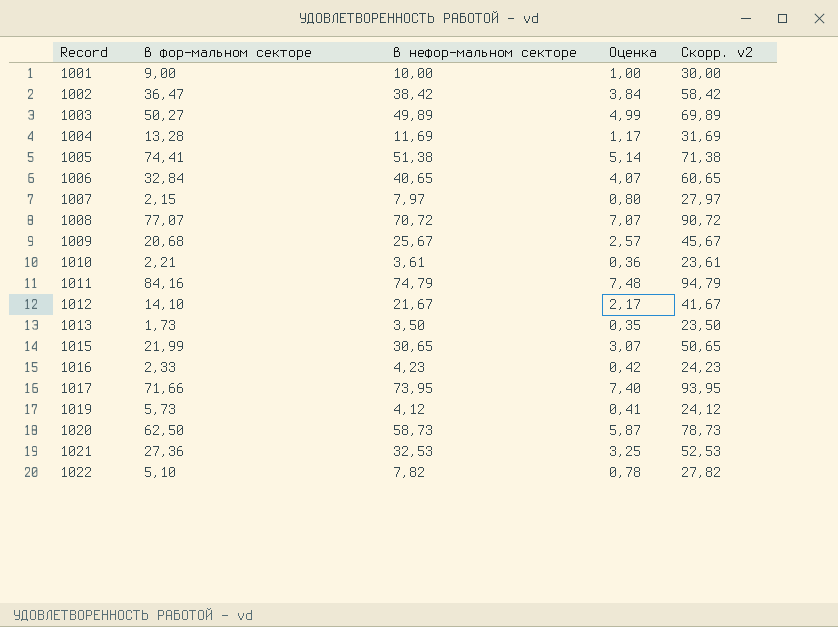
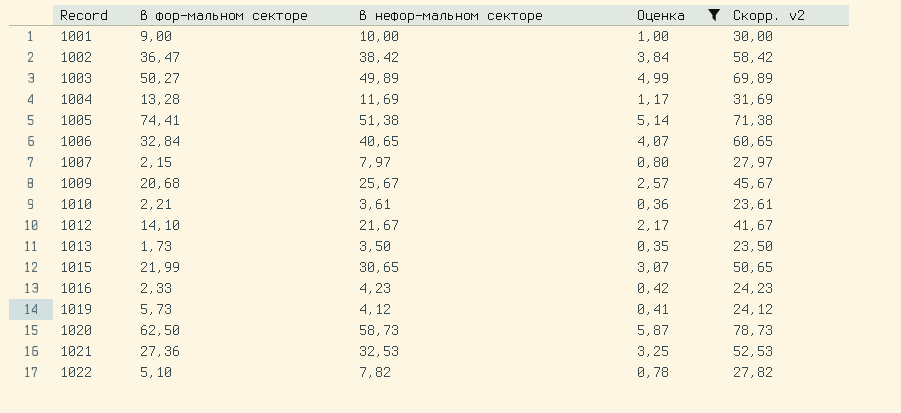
filter: none -> Оценка <= 5,87

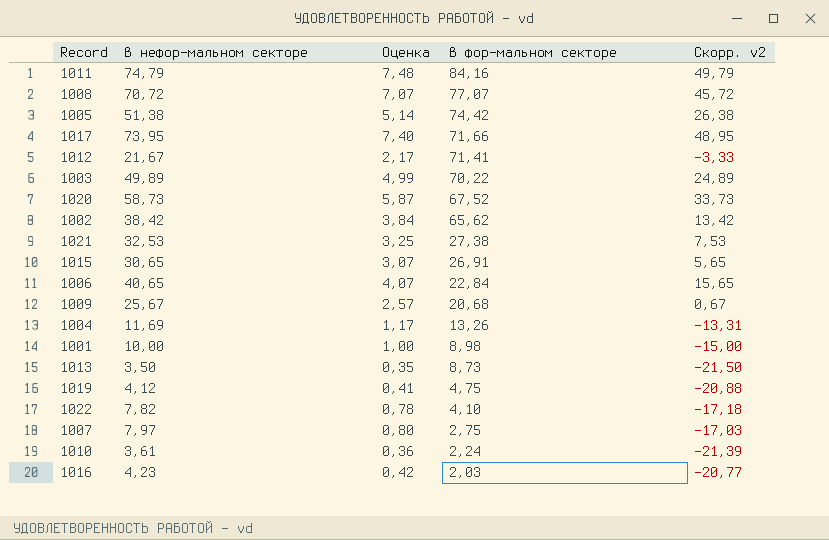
filter: Оценка <= 5,87 -> none
row order: Record ascending -> в фор-мальном секторе descending
column в фор-мальном секторе | position: 2 -> 4
column Скорр. v2 | formula: [в нефор-мальном секторе] + 20 -> [в нефор-мальном секторе] - 25
1005 | в фор-мальном секторе: 74,41 -> 74,42
1012 | в фор-мальном секторе: 14,10 -> 71,41
1003 | в фор-мальном секторе: 50,27 -> 70,22
1020 | в фор-мальном секторе: 62,50 -> 67,52
1002 | в фор-мальном секторе: 36,47 -> 65,62
1021 | в фор-мальном секторе: 27,36 -> 27,38
1015 | в фор-мальном секторе: 21,99 -> 26,91
1006 | в фор-мальном секторе: 32,84 -> 22,84
1004 | в фор-мальном секторе: 13,28 -> 13,26
1001 | в фор-мальном секторе: 9,00 -> 8,98
1013 | в фор-мальном секторе: 1,73 -> 8,73
1019 | в фор-мальном секторе: 5,73 -> 4,75
1022 | в фор-мальном секторе: 5,10 -> 4,10
1007 | в фор-мальном секторе: 2,15 -> 2,75
1010 | в фор-мальном секторе: 2,21 -> 2,24
1016 | в фор-мальном секторе: 2,33 -> 2,03

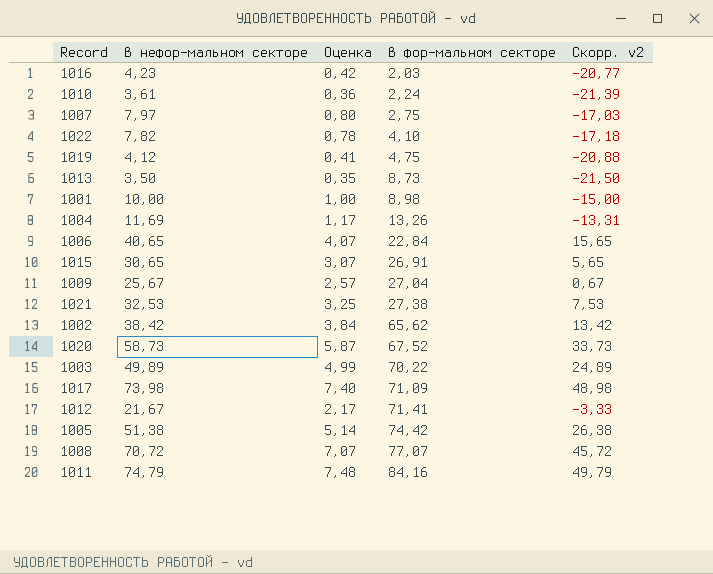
row order: в фор-мальном секторе descending -> в фор-мальном секторе ascending
1009 | в фор-мальном секторе: 20,68 -> 27,04
1017 | в нефор-мальном секторе: 73,95 -> 73,98
1017 | в фор-мальном секторе: 71,66 -> 71,09
1017 | Скорр. v2: 48,95 -> 48,98

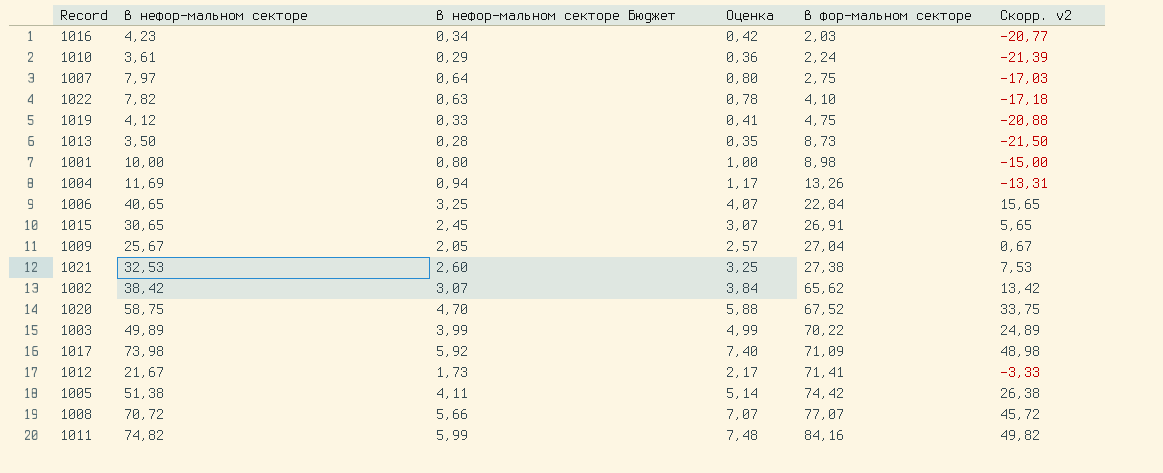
column в нефор-мальном секторе Бюджет | formula: none -> [в нефор-мальном секторе] * 0,08
1020 | в нефор-мальном секторе: 58,73 -> 58,75
1020 | Оценка: 5,87 -> 5,88
1020 | Скорр. v2: 33,73 -> 33,75
1011 | в нефор-мальном секторе: 74,79 -> 74,82
1011 | Скорр. v2: 49,79 -> 49,82

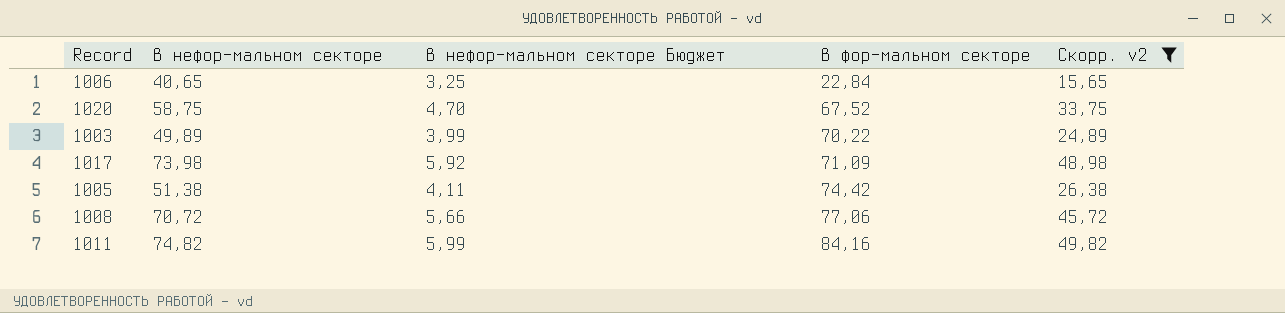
filter: none -> Скорр. v2 >= 15,65
column Оценка | formula: [в нефор-мальном секторе] * 0,1 -> none
1008 | в фор-мальном секторе: 77,07 -> 77,06

